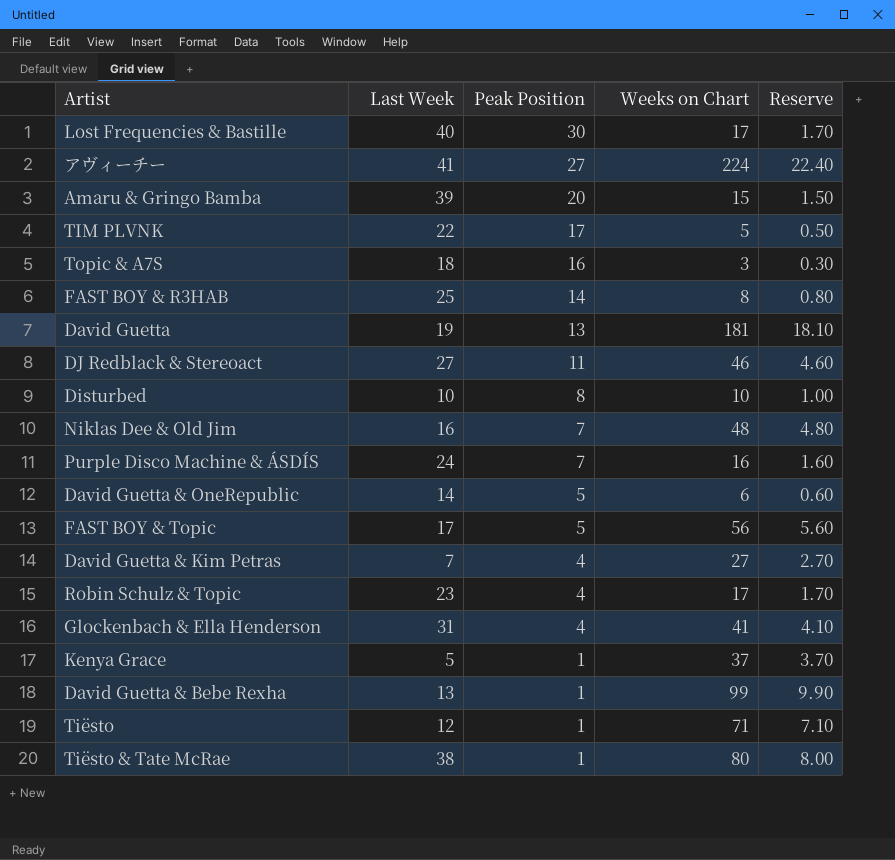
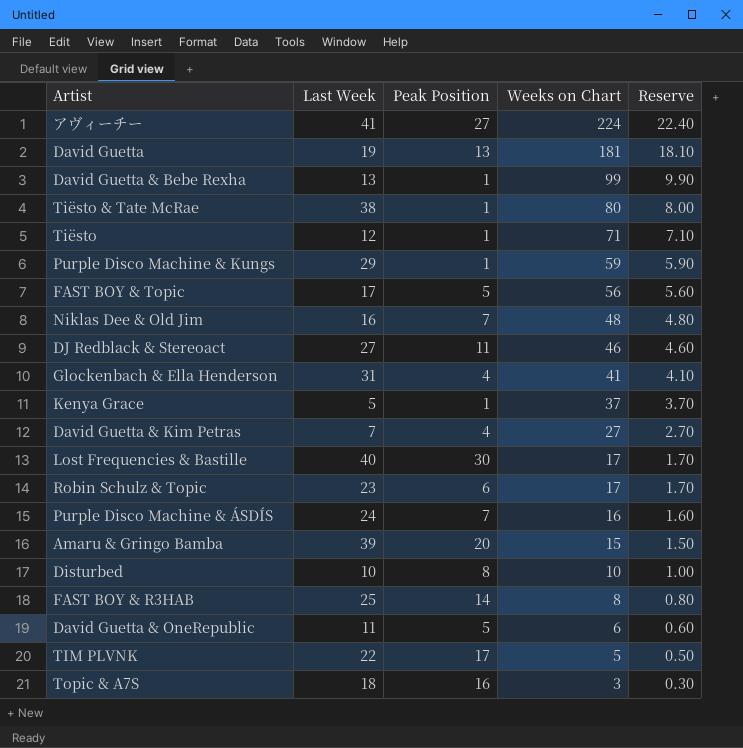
row order: Peak Position descending -> Weeks on Chart descending
row Purple Disco Machine & Kungs: none -> 29 | 1 | 59 | 5.90
Robin Schulz & Topic | Peak Position: 4 -> 6
David Guetta & OneRepublic | Last Week: 14 -> 11

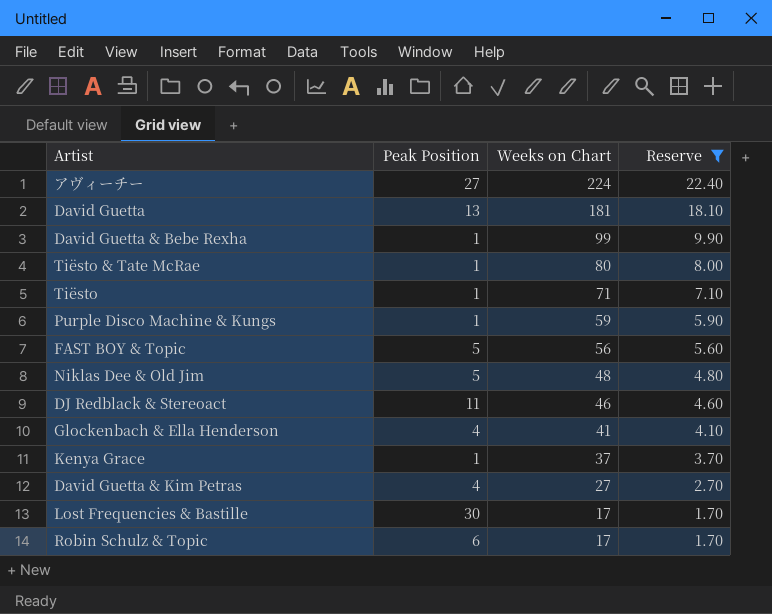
filter: none -> Reserve >= 1.70
column Last Week | position: 2 -> none
Niklas Dee & Old Jim | Peak Position: 7 -> 5

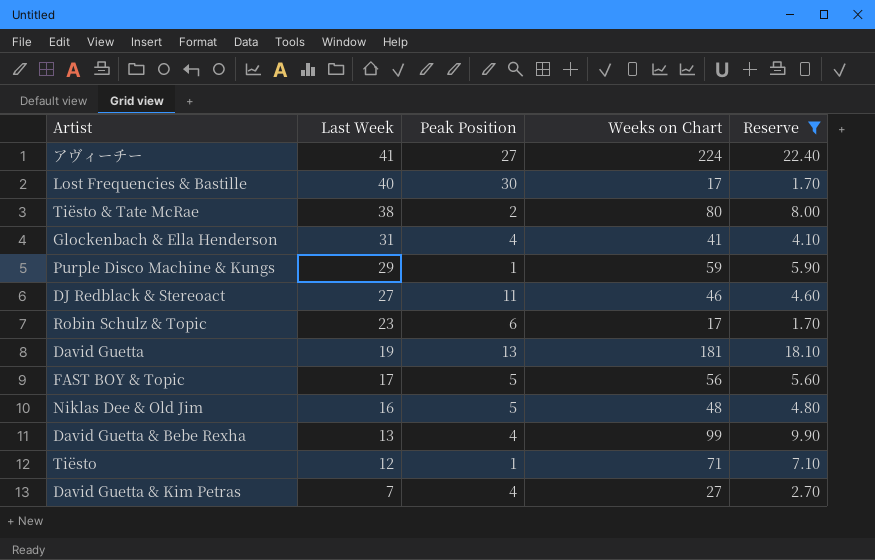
row order: Weeks on Chart descending -> Last Week descending
column Last Week | position: none -> 2
row Kenya Grace: 1 | 37 | 3.70 -> none
Tiësto & Tate McRae | Peak Position: 1 -> 2
David Guetta & Bebe Rexha | Peak Position: 1 -> 4

